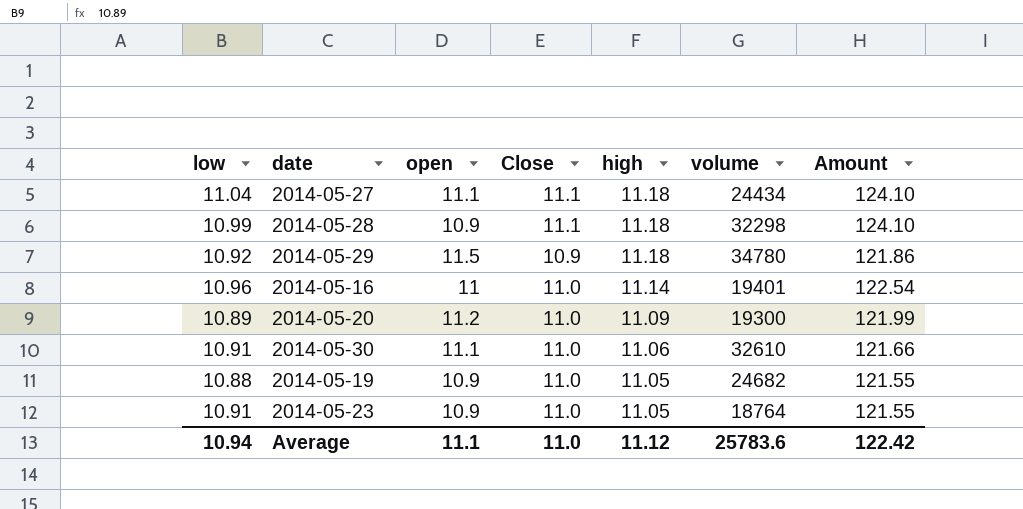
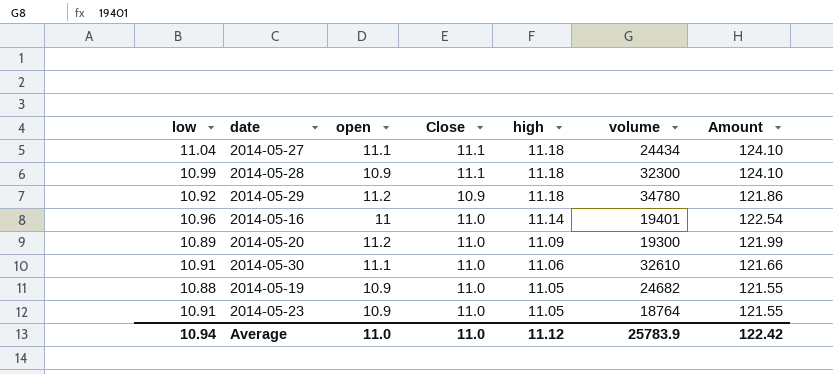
2014-05-28 | volume: 32298 -> 32300
2014-05-29 | open: 11.5 -> 11.2
Average | open: 11.1 -> 11.0
Average | volume: 25783.6 -> 25783.9

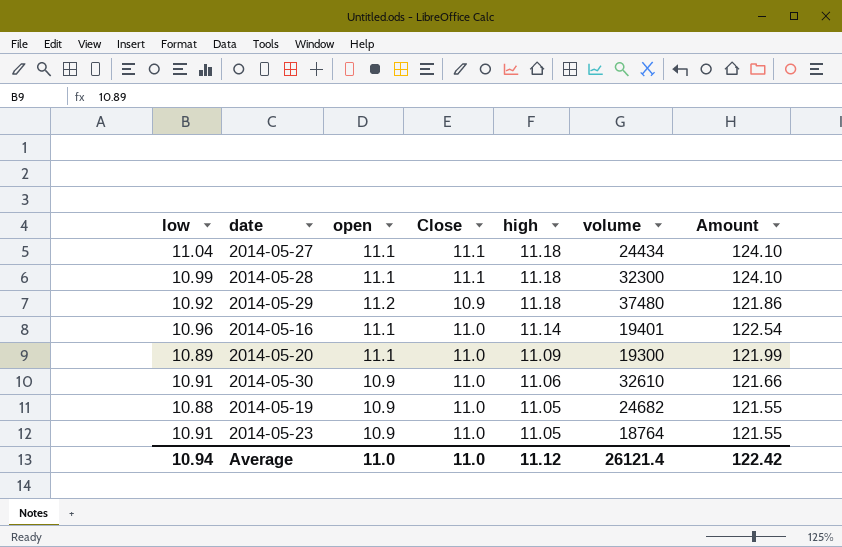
2014-05-28 | open: 10.9 -> 11.1
2014-05-29 | volume: 34780 -> 37480
2014-05-16 | open: 11 -> 11.1
2014-05-20 | open: 11.2 -> 11.1
2014-05-30 | open: 11.1 -> 10.9
Average | volume: 25783.9 -> 26121.4

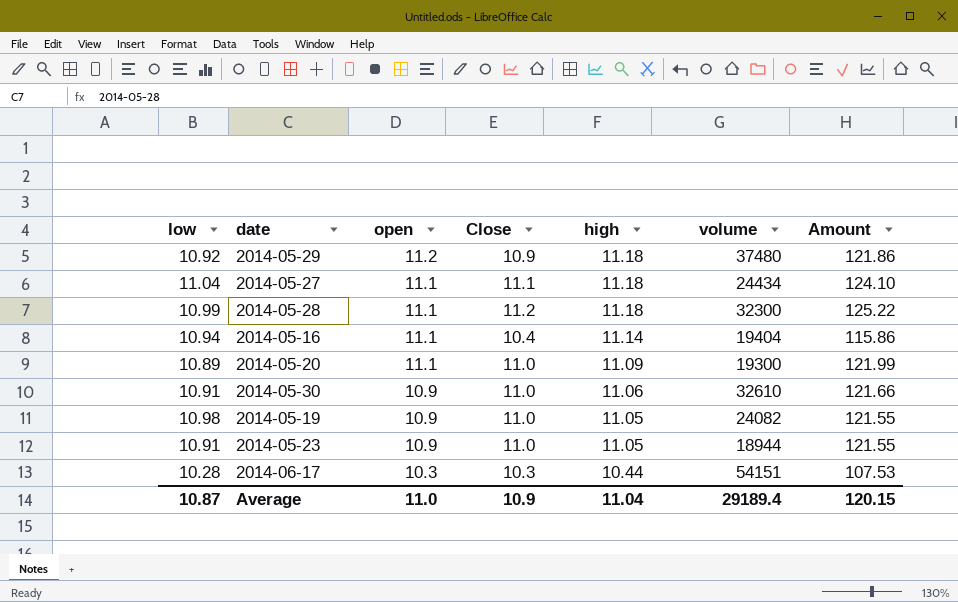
row order: high descending -> open descending
2014-05-28 | Close: 11.1 -> 11.2
2014-05-28 | Amount: 124.10 -> 125.22
2014-05-16 | low: 10.96 -> 10.94
2014-05-16 | Close: 11.0 -> 10.4
2014-05-16 | volume: 19401 -> 19404
2014-05-16 | Amount: 122.54 -> 115.86
2014-05-19 | low: 10.88 -> 10.98
2014-05-19 | volume: 24682 -> 24082
2014-05-23 | volume: 18764 -> 18944
row 2014-06-17: none -> 10.28 | 10.3 | 10.3 | 10.44 | 54151 | 107.53
Average | low: 10.94 -> 10.87
Average | Close: 11.0 -> 10.9
Average | high: 11.12 -> 11.04
Average | volume: 26121.4 -> 29189.4
Average | Amount: 122.42 -> 120.15

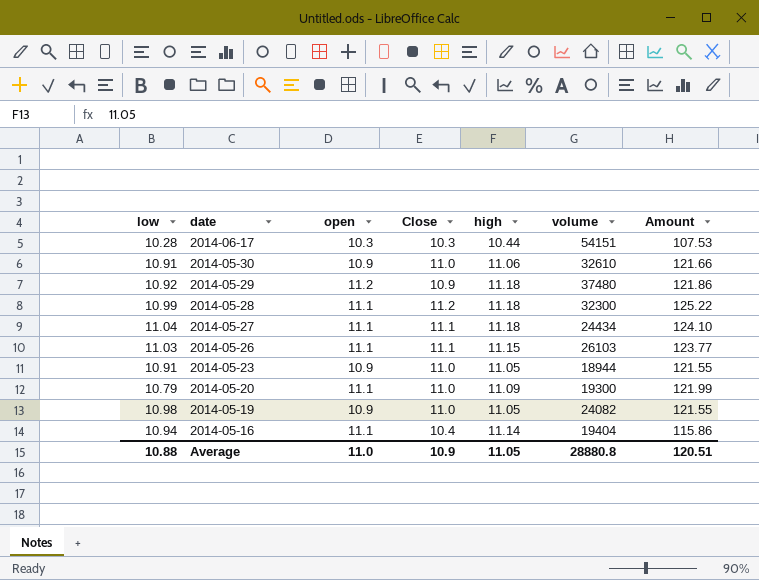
row order: open descending -> date descending
row 2014-05-26: none -> 11.03 | 11.1 | 11.1 | 11.15 | 26103 | 123.77
2014-05-20 | low: 10.89 -> 10.79
Average | low: 10.87 -> 10.88
Average | high: 11.04 -> 11.05
Average | volume: 29189.4 -> 28880.8
Average | Amount: 120.15 -> 120.51

